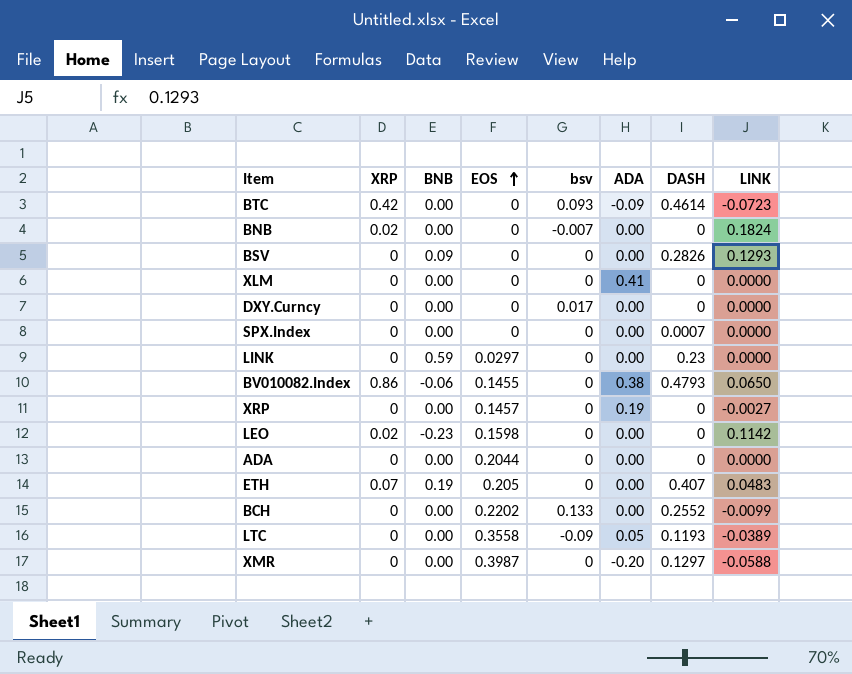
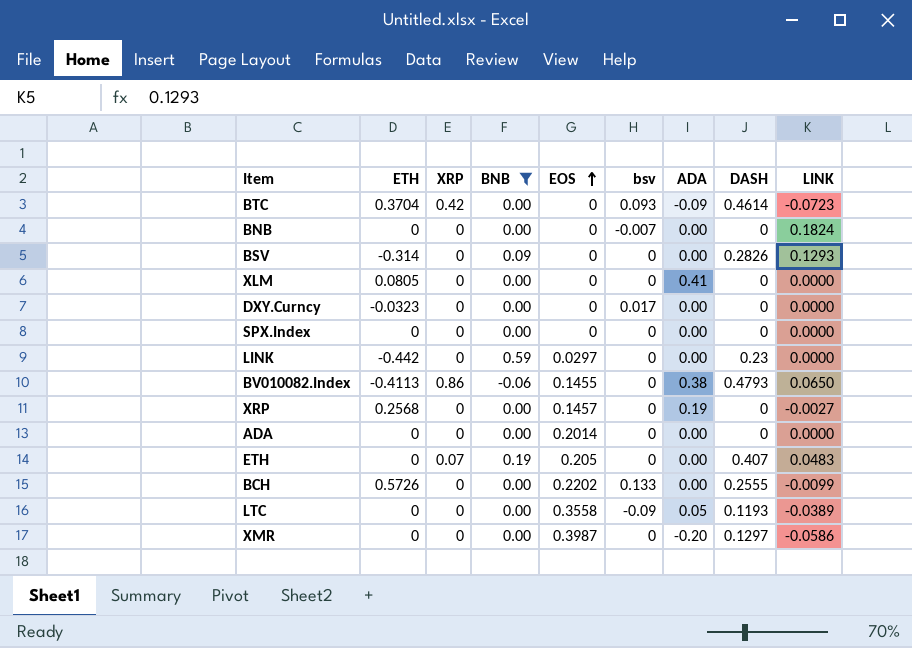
filter: none -> BNB != -0.23
column ETH | position: none -> 2
BNB | XRP: 0.02 -> 0
SPX.Index | DASH: 0.0007 -> 0
ADA | EOS: 0.2044 -> 0.2014
BCH | DASH: 0.2552 -> 0.2555
XMR | LINK: -0.0588 -> -0.0586

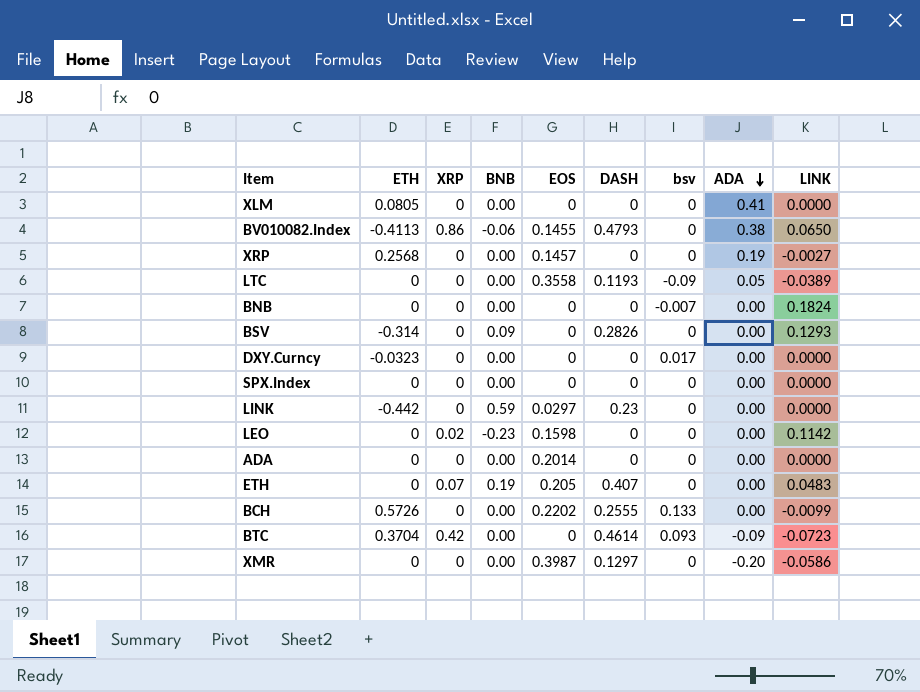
filter: BNB != -0.23 -> none
row order: EOS ascending -> ADA descending
column DASH | position: 8 -> 6

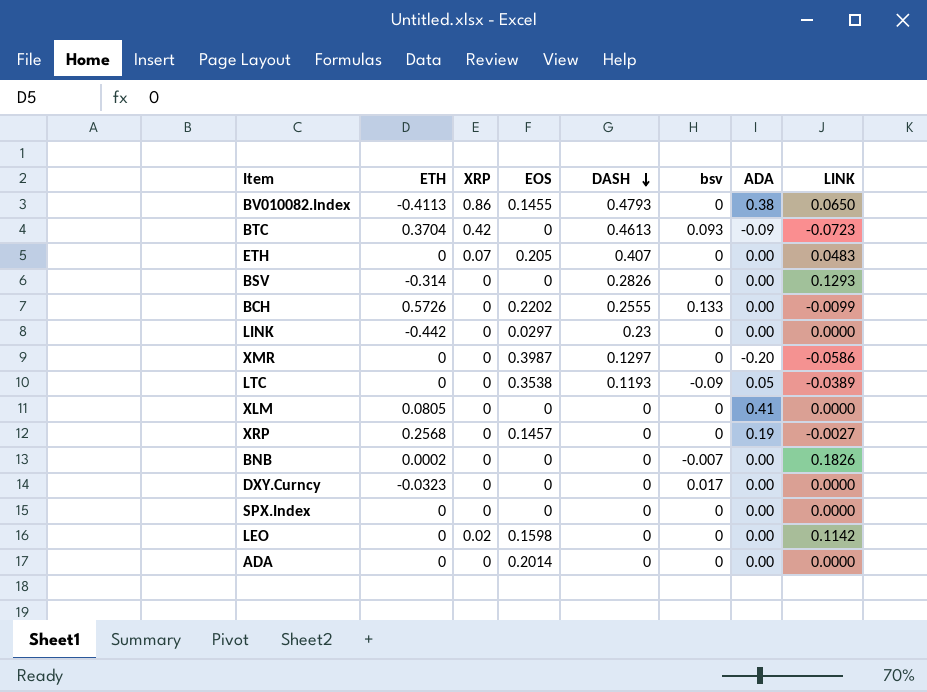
row order: ADA descending -> DASH descending
column BNB | position: 4 -> none
BTC | DASH: 0.4614 -> 0.4613
LTC | EOS: 0.3558 -> 0.3538
BNB | ETH: 0 -> 0.0002
BNB | LINK: 0.1824 -> 0.1826

